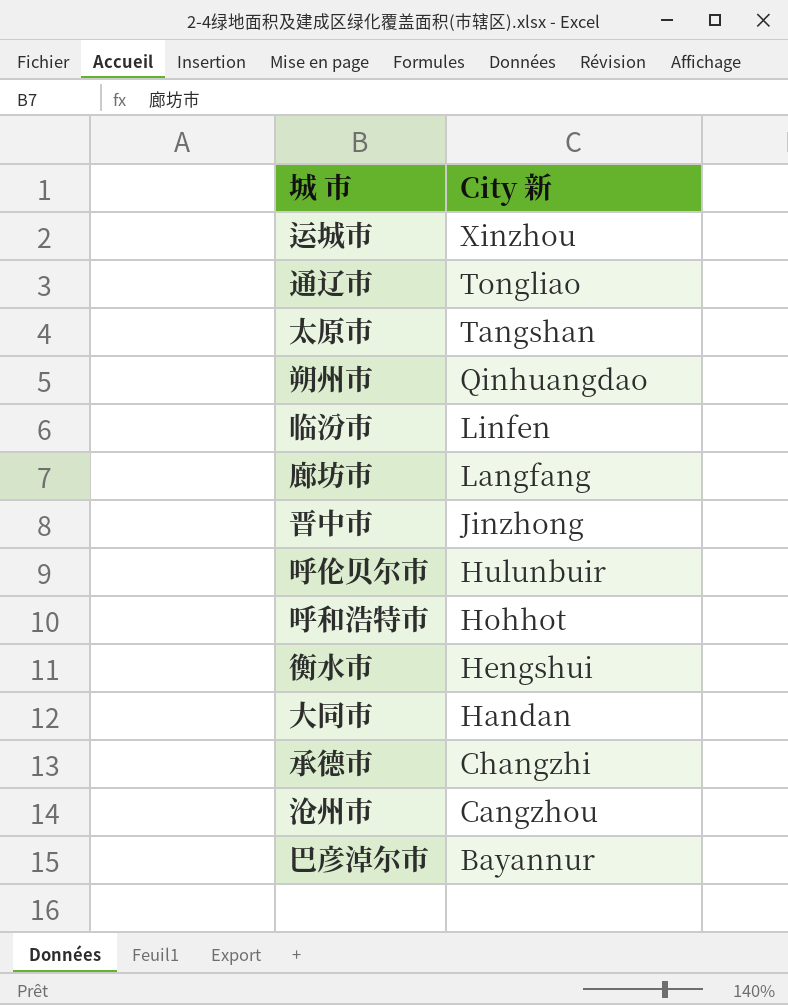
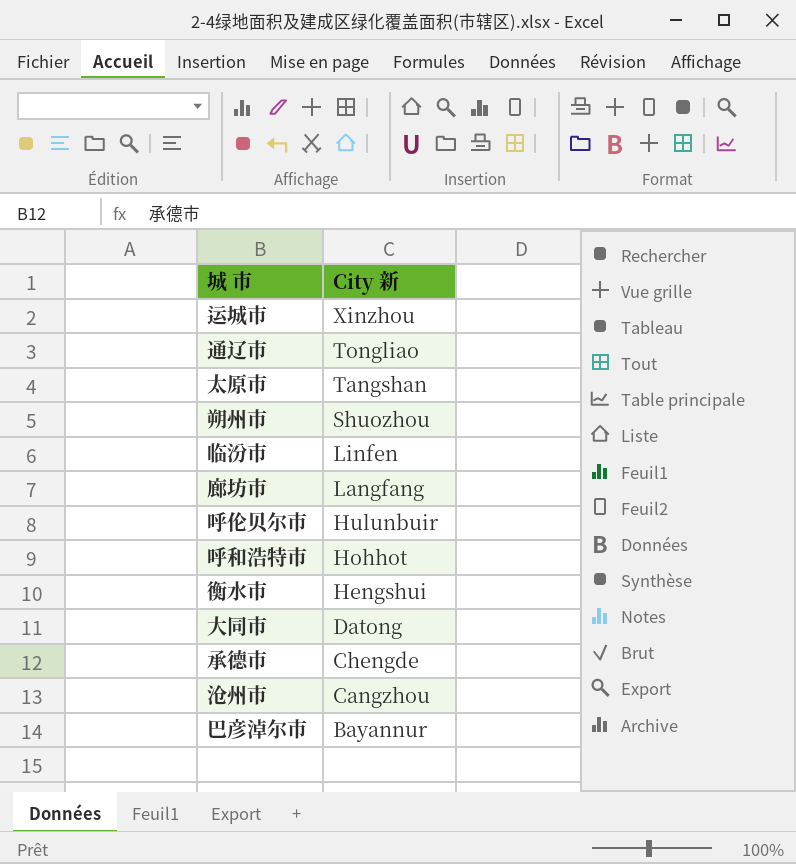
row 晋中市: Jinzhong -> none
朔州市 | City 新: Qinhuangdao -> Shuozhou
大同市 | City 新: Handan -> Datong
承德市 | City 新: Changzhi -> Chengde

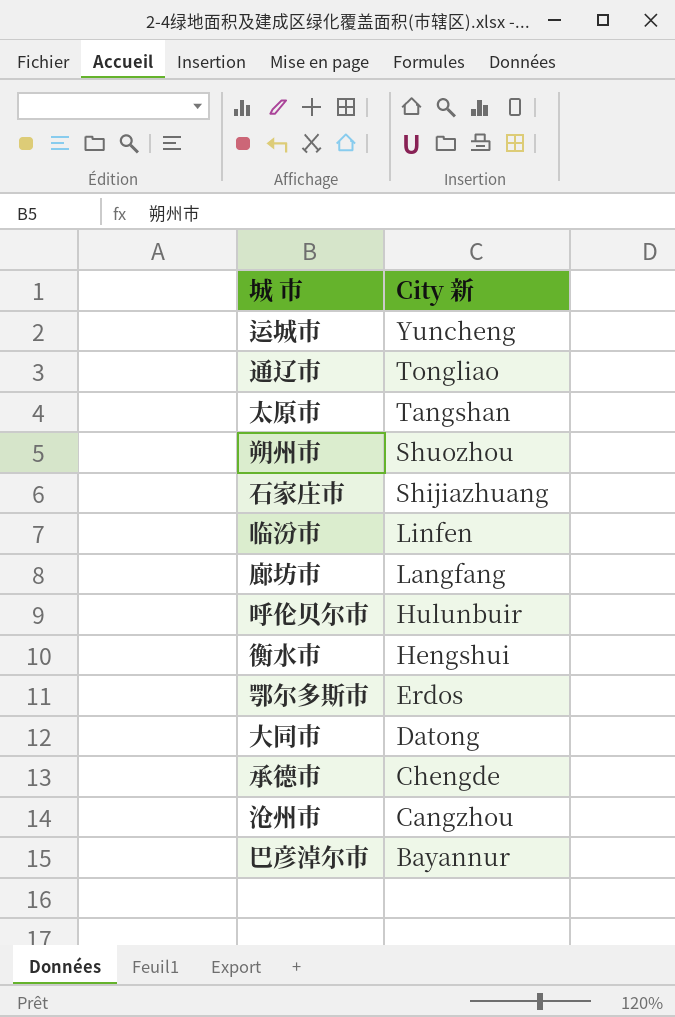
row 呼和浩特市: Hohhot -> none
运城市 | City 新: Xinzhou -> Yuncheng
row 石家庄市: none -> Shijiazhuang
row 鄂尔多斯市: none -> Erdos

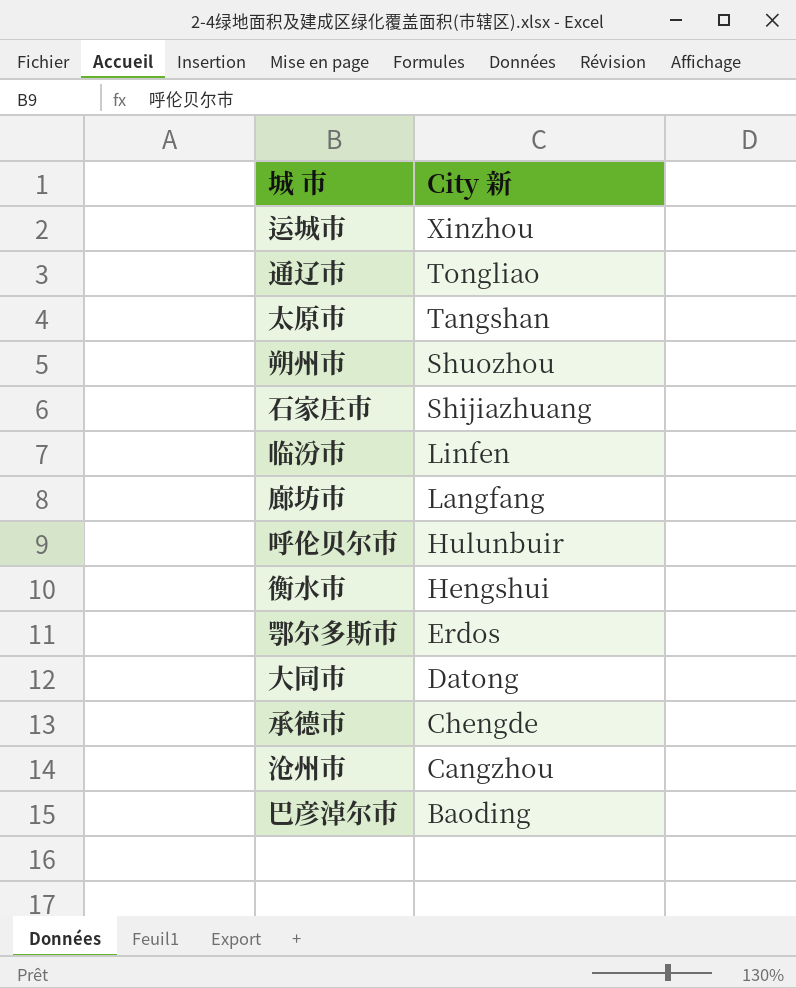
运城市 | City 新: Yuncheng -> Xinzhou
巴彦淖尔市 | City 新: Bayannur -> Baoding

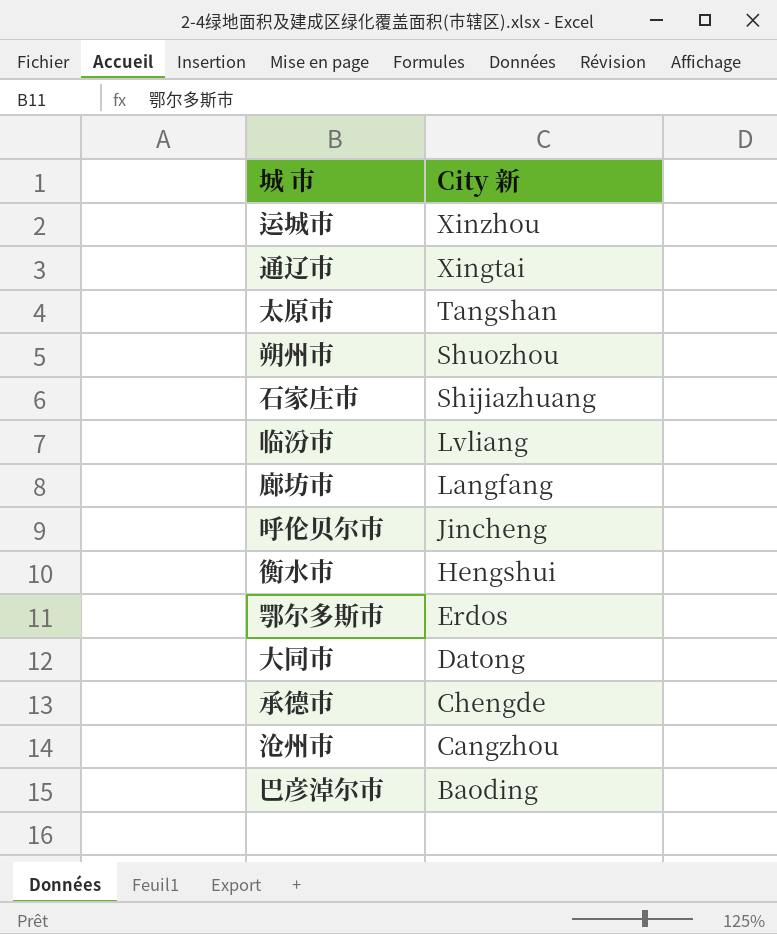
通辽市 | City 新: Tongliao -> Xingtai
临汾市 | City 新: Linfen -> Lvliang
呼伦贝尔市 | City 新: Hulunbuir -> Jincheng

